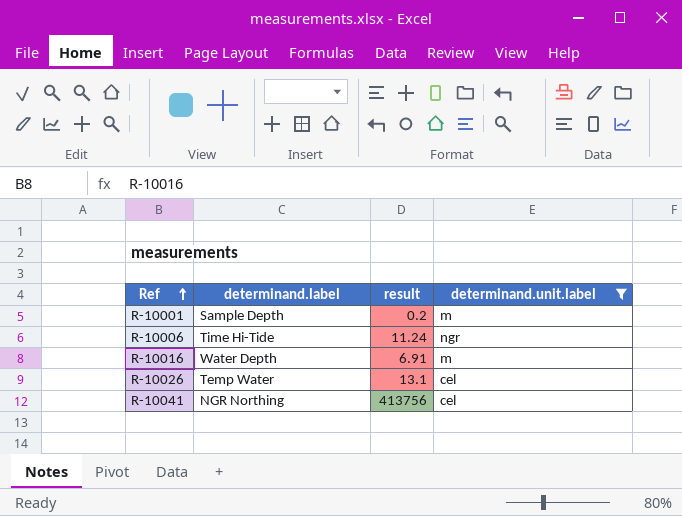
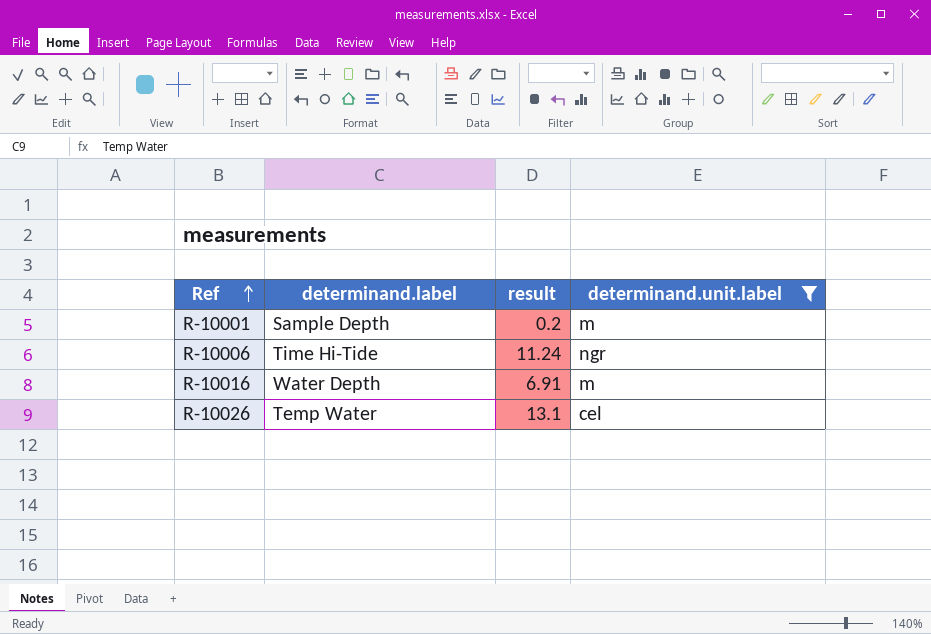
row R-10041: NGR Northing | 413756 | cel -> none

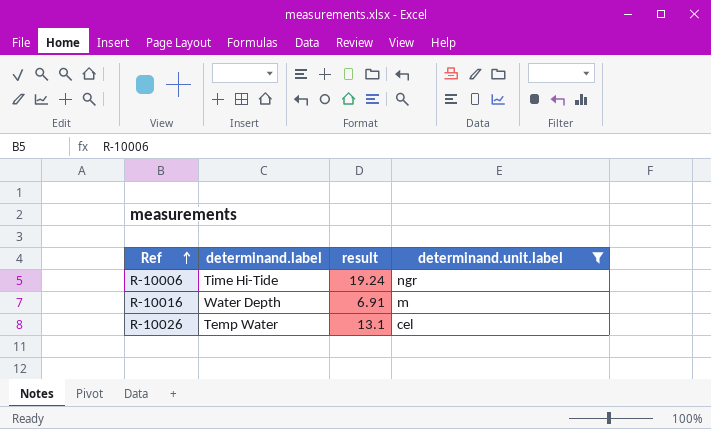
row R-10001: Sample Depth | 0.2 | m -> none
R-10006 | result: 11.24 -> 19.24

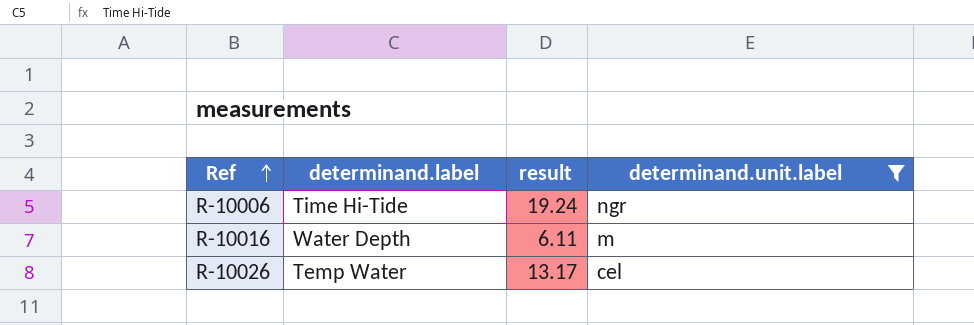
R-10016 | result: 6.91 -> 6.11
R-10026 | result: 13.1 -> 13.17

